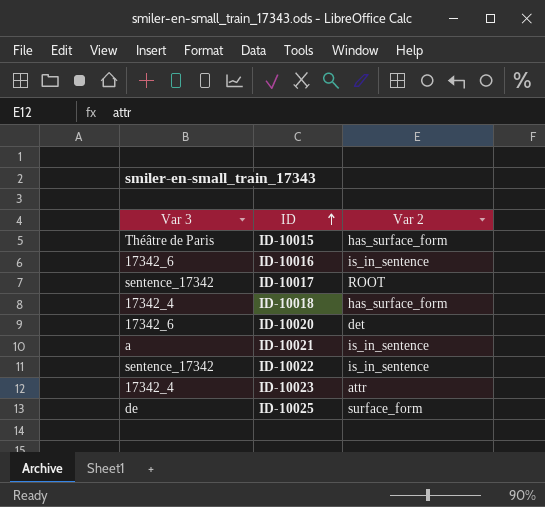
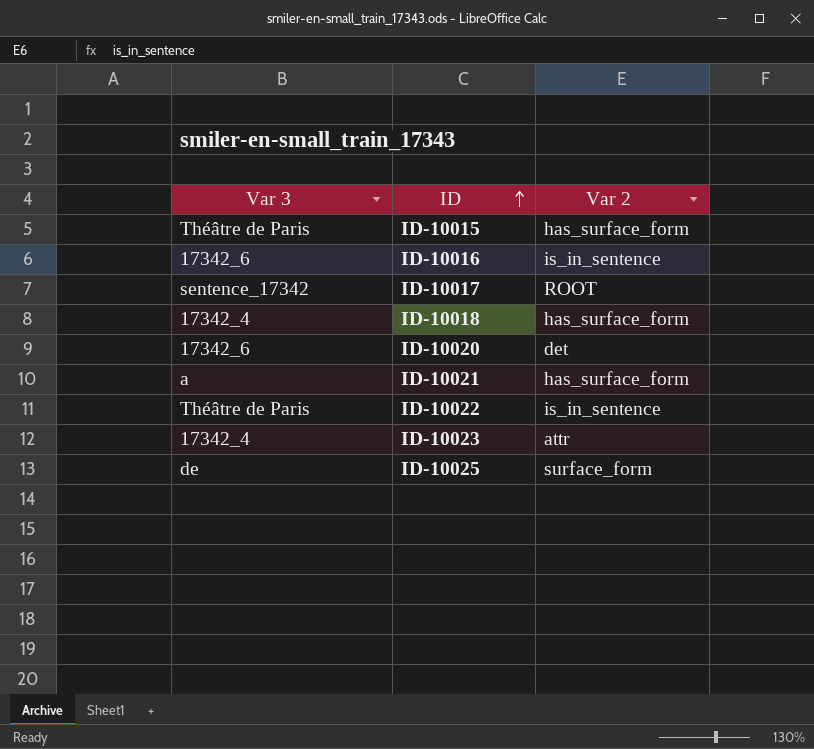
ID-10021 | Var 2: is_in_sentence -> has_surface_form
ID-10022 | Var 3: sentence_17342 -> Théâtre de Paris

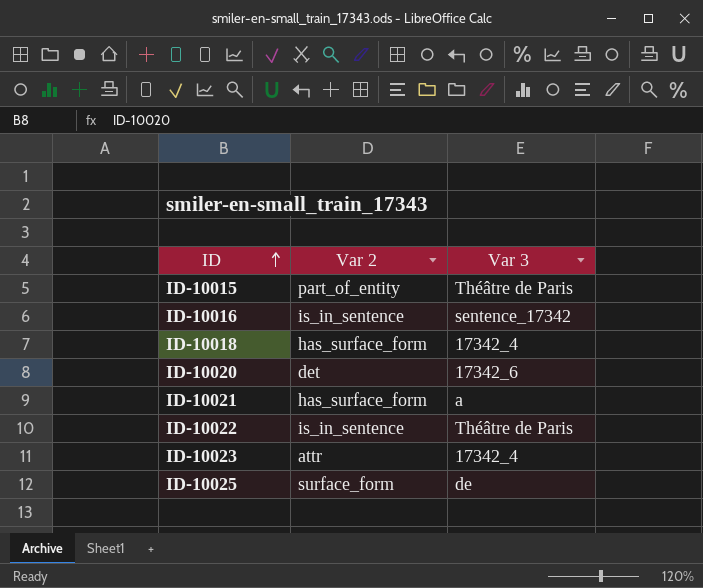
column Var 3 | position: 1 -> 3
row ID-10017: sentence_17342 | ROOT -> none
ID-10015 | Var 2: has_surface_form -> part_of_entity
ID-10016 | Var 3: 17342_6 -> sentence_17342

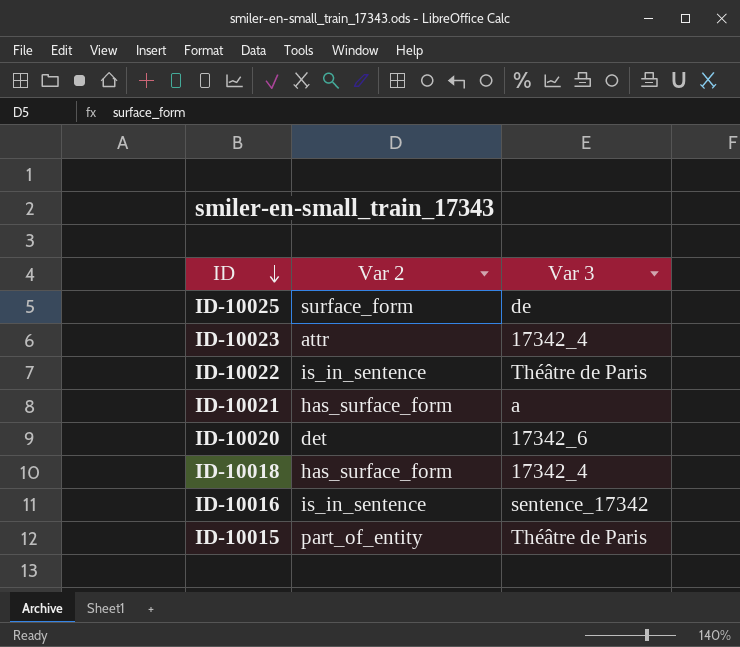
row order: ID ascending -> ID descending

